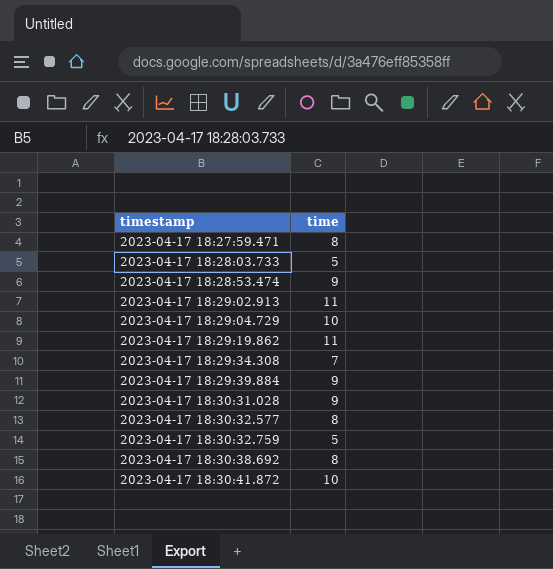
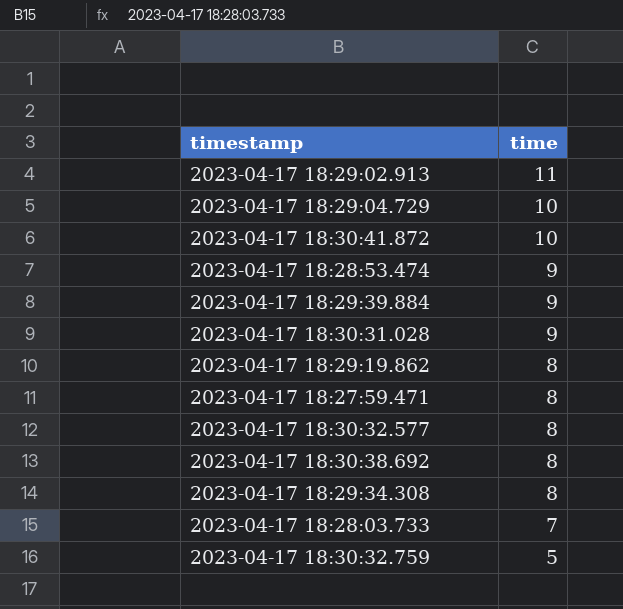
row order: timestamp ascending -> time descending
2023-04-17 18:29:19.862 | time: 11 -> 8
2023-04-17 18:29:34.308 | time: 7 -> 8
2023-04-17 18:28:03.733 | time: 5 -> 7

